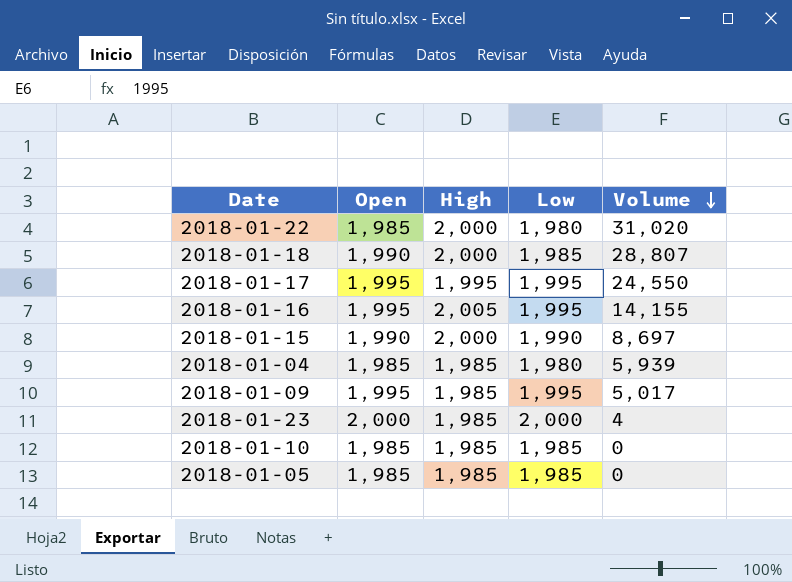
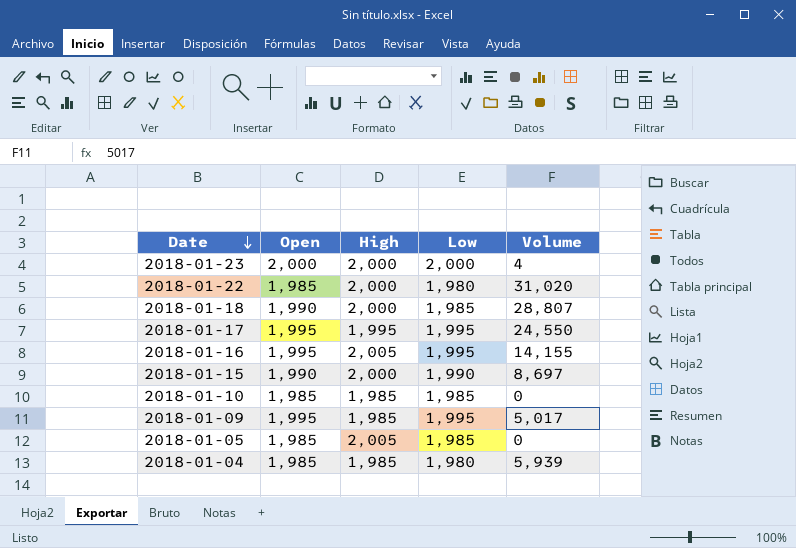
row order: Volume descending -> Date descending
2018-01-23 | High: 1,985 -> 2,000
2018-01-05 | High: 1,985 -> 2,005

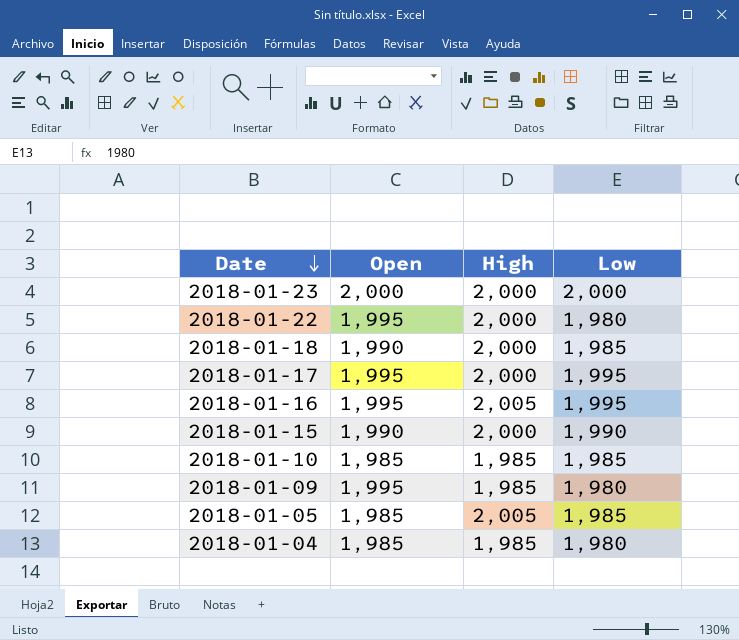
column Volume | position: 5 -> none
2018-01-22 | Open: 1,985 -> 1,995
2018-01-17 | High: 1,995 -> 2,000
2018-01-09 | Low: 1,995 -> 1,980

